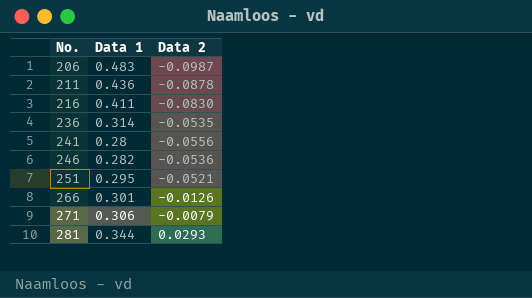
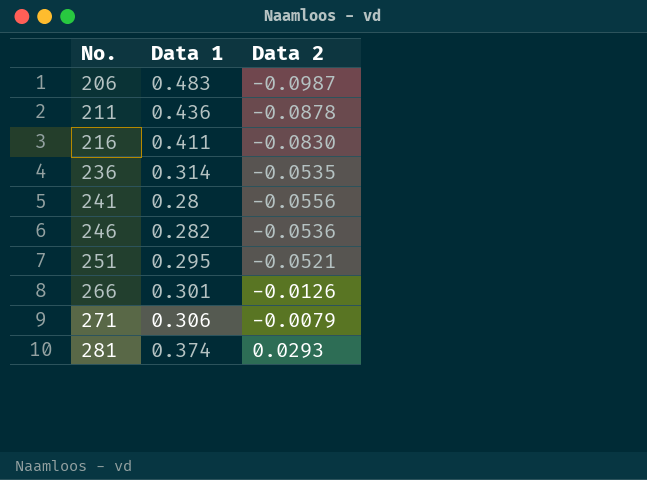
281 | Data 1: 0.344 -> 0.374

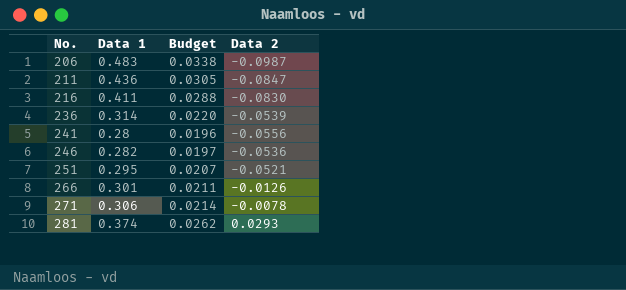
column Budget | formula: none -> [Data 1] * 0.07
211 | Data 2: -0.0878 -> -0.0847
236 | Data 2: -0.0535 -> -0.0539
271 | Data 2: -0.0079 -> -0.0078

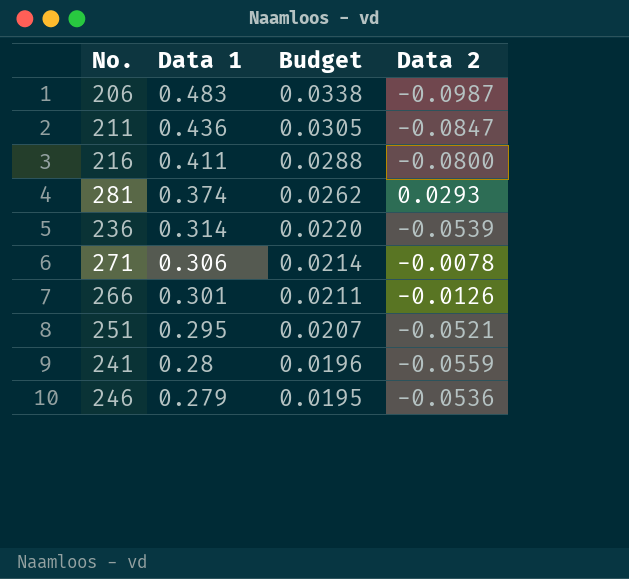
row order: No. ascending -> Data 1 descending
216 | Data 2: -0.0830 -> -0.0800
241 | Data 2: -0.0556 -> -0.0559
246 | Data 1: 0.282 -> 0.279
246 | Budget: 0.0197 -> 0.0195

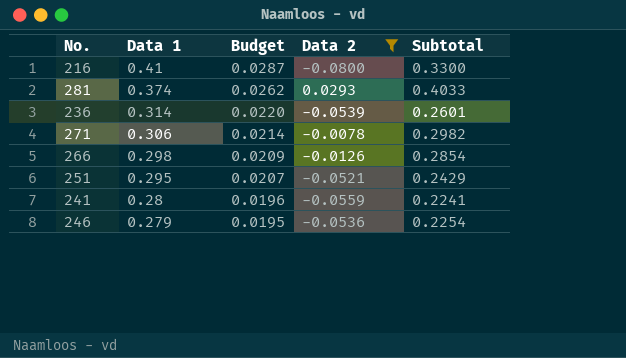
filter: none -> Data 2 >= -0.0800
column Subtotal | formula: none -> [Data 1] + [Data 2]
216 | Data 1: 0.411 -> 0.41
216 | Budget: 0.0288 -> 0.0287
266 | Data 1: 0.301 -> 0.298
266 | Budget: 0.0211 -> 0.0209

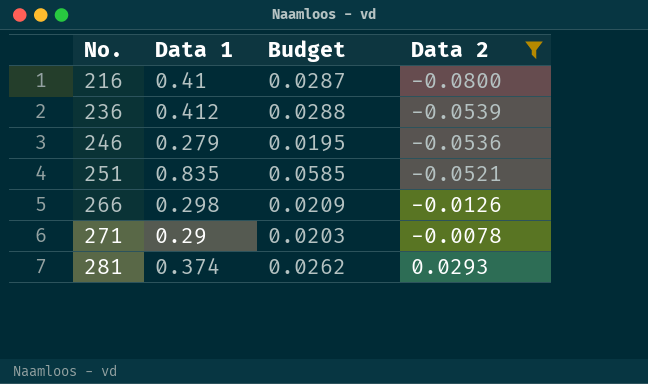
row order: Data 1 descending -> No. ascending
column Subtotal | formula: [Data 1] + [Data 2] -> none
row 241: 0.28 | 0.0196 | -0.0559 | 0.2241 -> none
236 | Data 1: 0.314 -> 0.412
236 | Budget: 0.0220 -> 0.0288
251 | Data 1: 0.295 -> 0.835
251 | Budget: 0.0207 -> 0.0585
271 | Data 1: 0.306 -> 0.29
271 | Budget: 0.0214 -> 0.0203

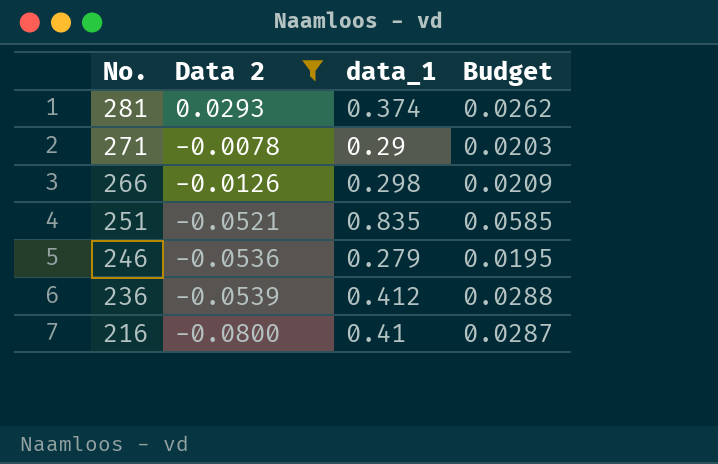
row order: No. ascending -> No. descending
column Data 2 | position: 4 -> 2
column name: Data 1 -> data_1

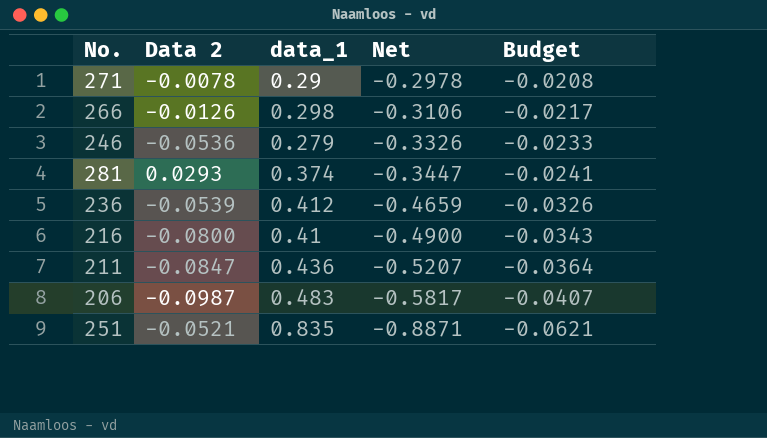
filter: Data 2 >= -0.0800 -> none
row order: No. descending -> Net descending
column Net | formula: none -> [Data 2] - [data_1]
column Budget | formula: [data_1] * 0.07 -> [Net] * 0.07

